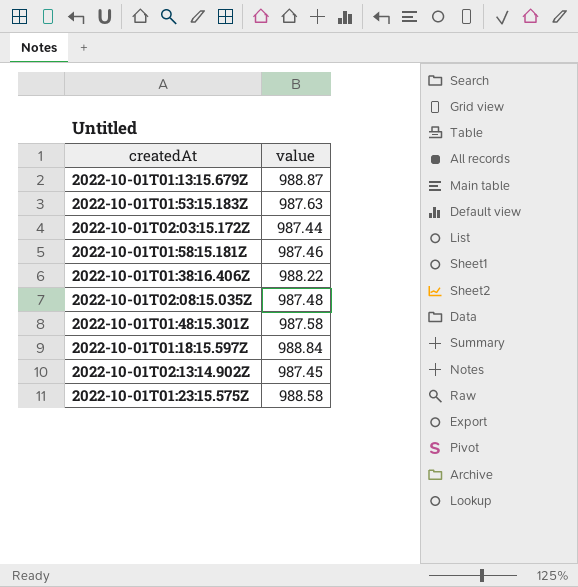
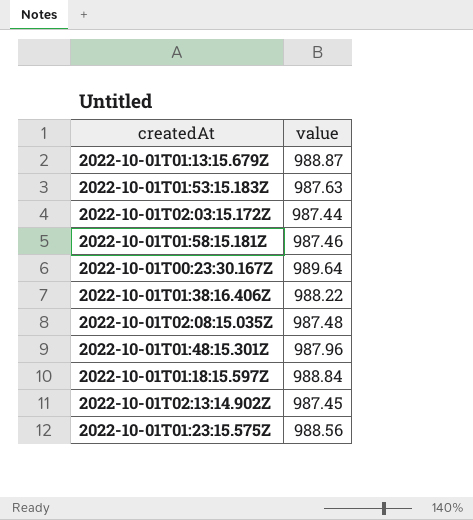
row 2022-10-01T00:23:30.167Z: none -> 989.64
2022-10-01T01:48:15.301Z | value: 987.58 -> 987.96
2022-10-01T01:23:15.575Z | value: 988.58 -> 988.56

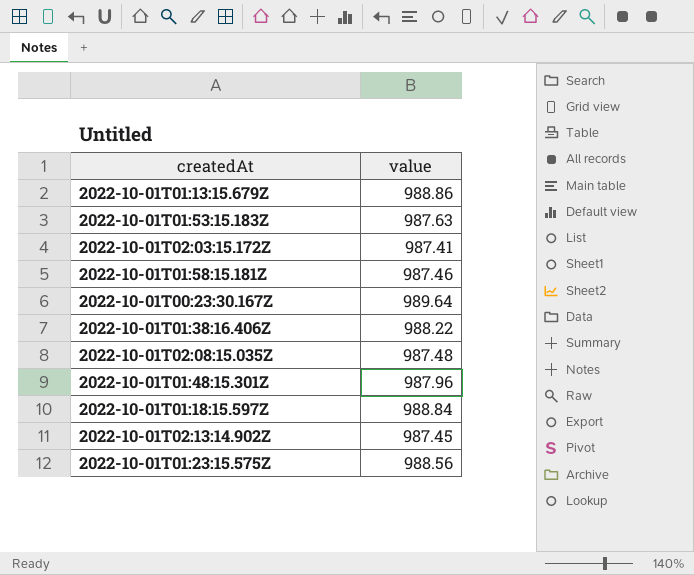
2022-10-01T01:13:15.679Z | value: 988.87 -> 988.86
2022-10-01T02:03:15.172Z | value: 987.44 -> 987.41

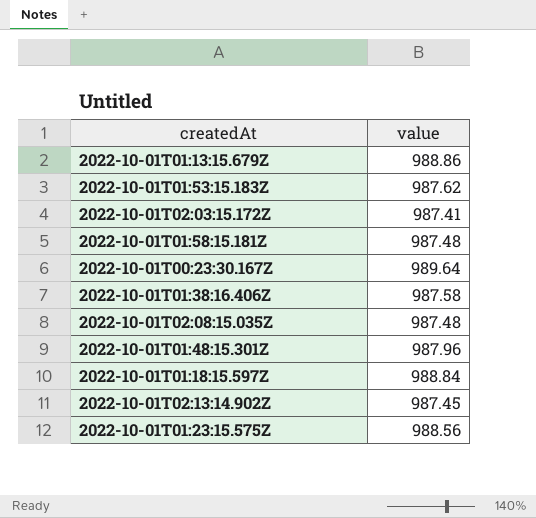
2022-10-01T01:53:15.183Z | value: 987.63 -> 987.62
2022-10-01T01:58:15.181Z | value: 987.46 -> 987.48
2022-10-01T01:38:16.406Z | value: 988.22 -> 987.58

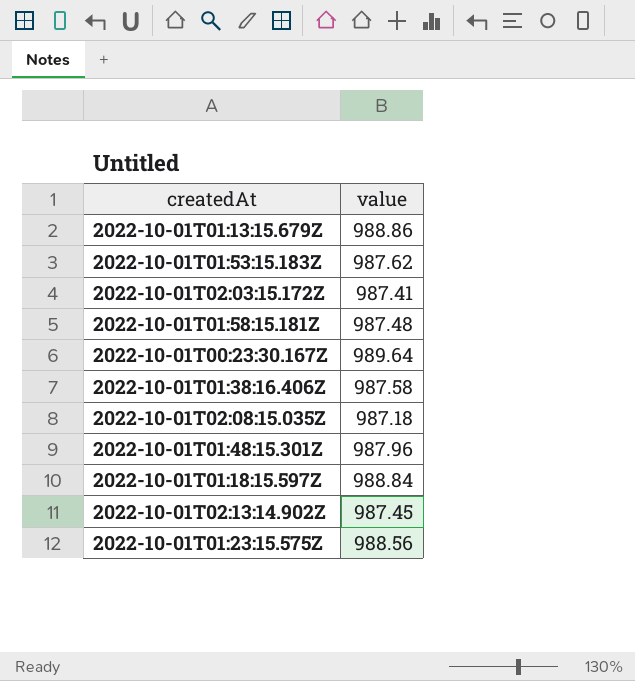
2022-10-01T02:08:15.035Z | value: 987.48 -> 987.18

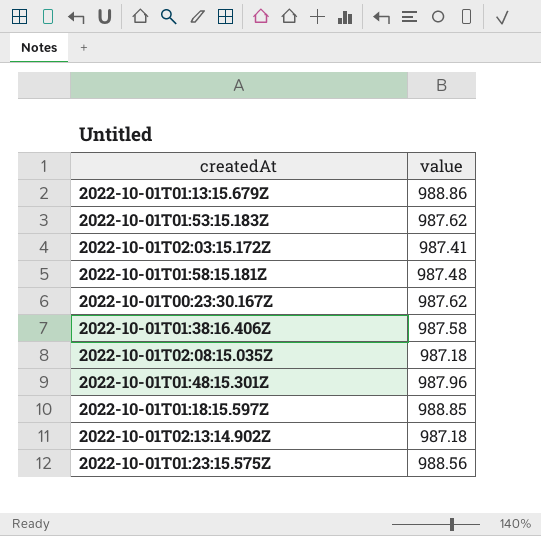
2022-10-01T00:23:30.167Z | value: 989.64 -> 987.62
2022-10-01T01:18:15.597Z | value: 988.84 -> 988.85
2022-10-01T02:13:14.902Z | value: 987.45 -> 987.18

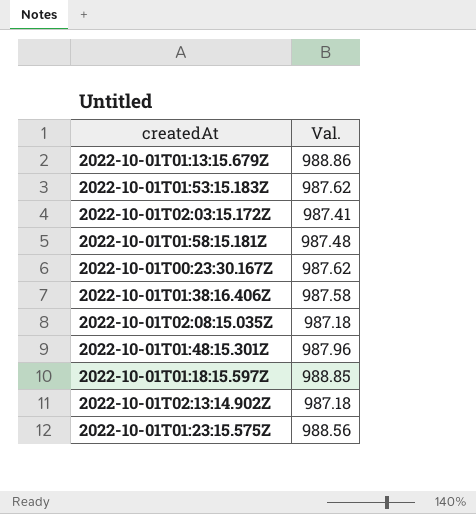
column name: value -> Val.

